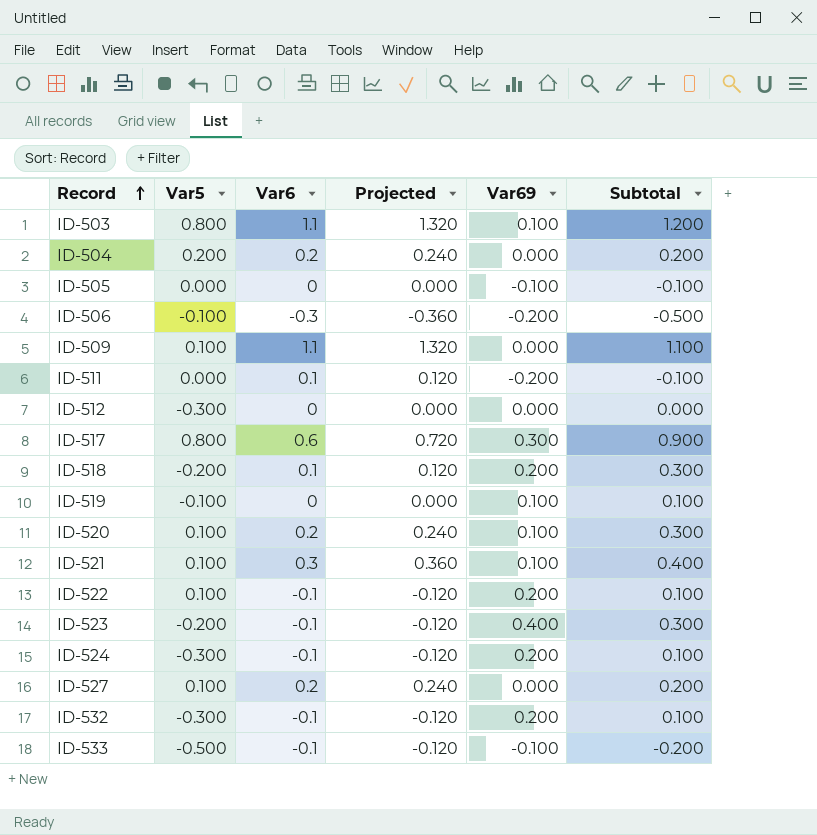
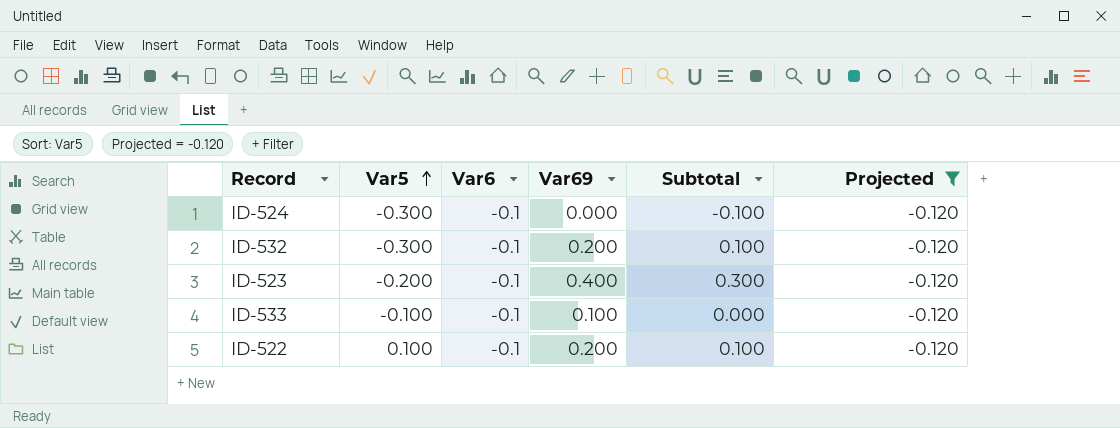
filter: none -> Projected = -0.120
row order: Record ascending -> Var5 ascending
column Projected | position: 4 -> 6
ID-524 | Var69: 0.200 -> 0.000
ID-524 | Subtotal: 0.100 -> -0.100
ID-533 | Var5: -0.500 -> -0.100
ID-533 | Var69: -0.100 -> 0.100
ID-533 | Subtotal: -0.200 -> 0.000

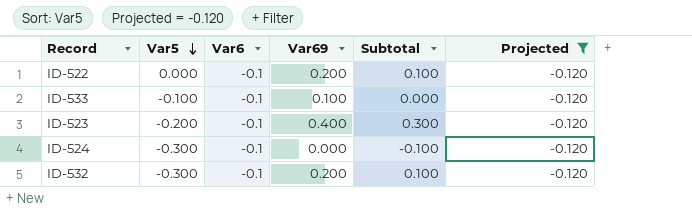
row order: Var5 ascending -> Var5 descending
ID-522 | Var5: 0.100 -> 0.000

